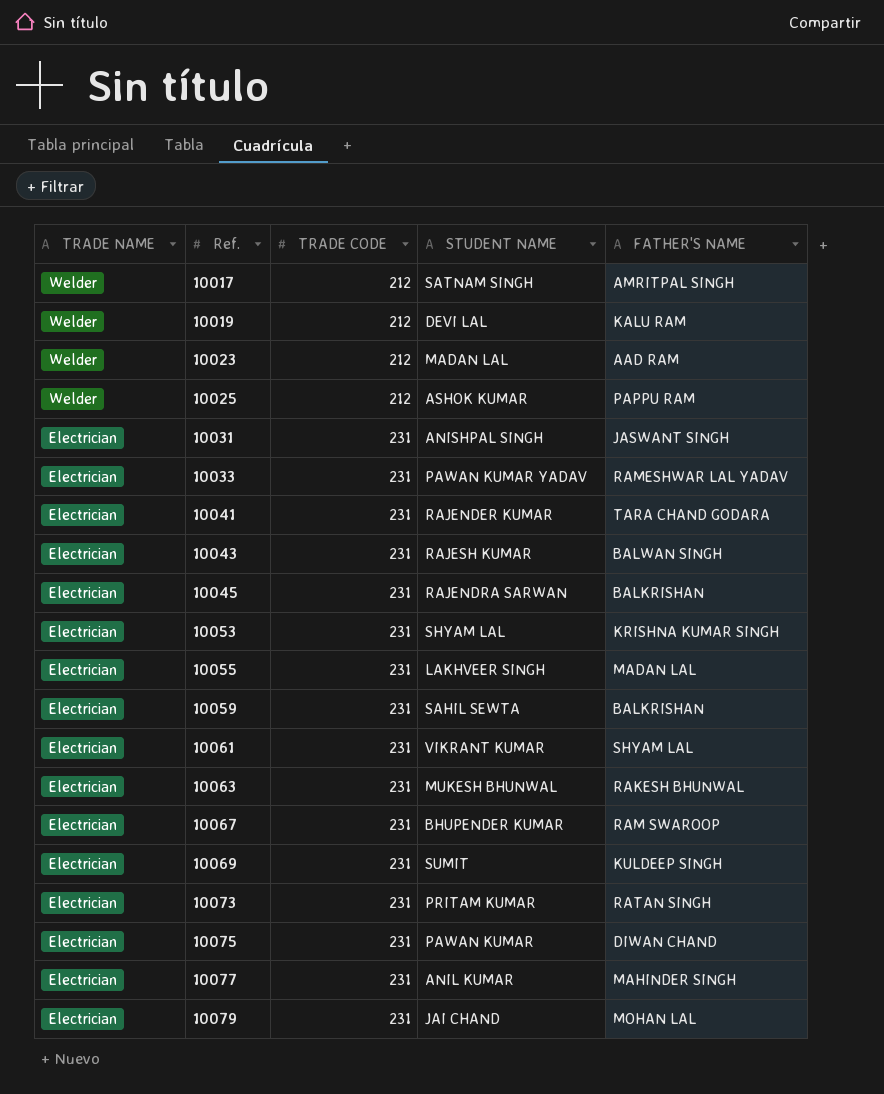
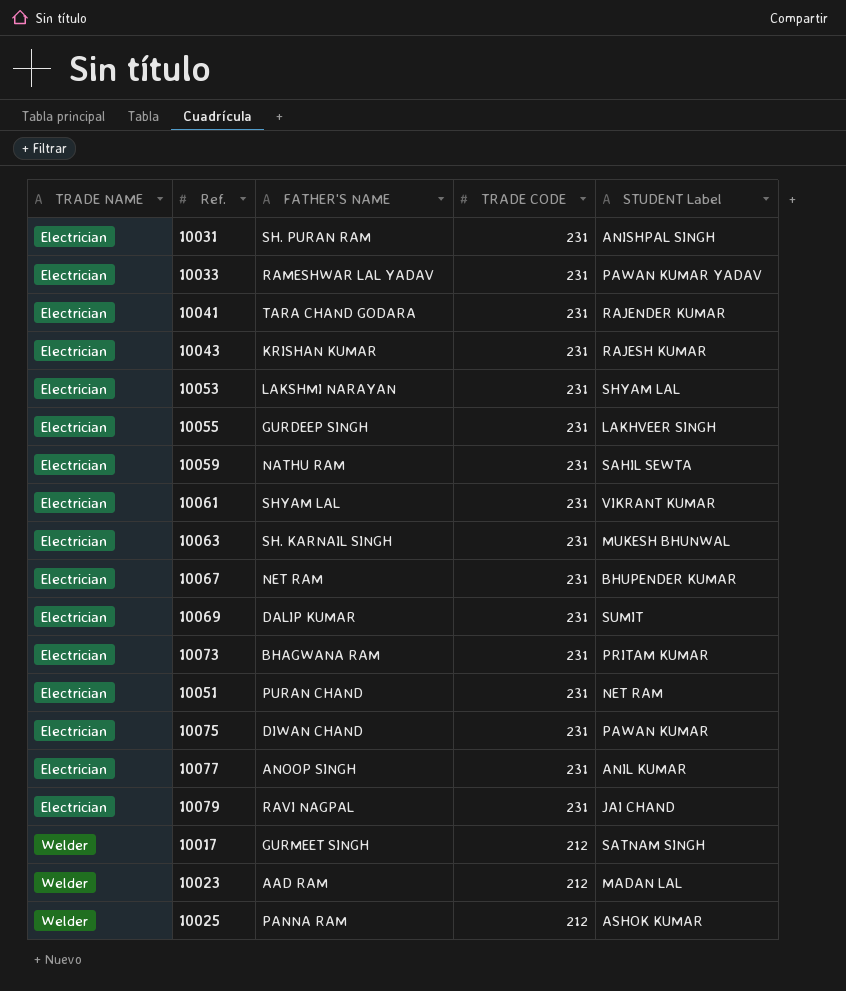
row order: TRADE NAME descending -> TRADE NAME ascending
column FATHER'S NAME | position: 5 -> 3
column name: STUDENT NAME -> STUDENT Label
row 10019: Welder | 212 | DEVI LAL | KALU RAM -> none
row 10045: Electrician | 231 | RAJENDRA SARWAN | BALKRISHAN -> none
10031 | FATHER'S NAME: JASWANT SINGH -> SH. PURAN RAM
10043 | FATHER'S NAME: BALWAN SINGH -> KRISHAN KUMAR
10053 | FATHER'S NAME: KRISHNA KUMAR SINGH -> LAKSHMI NARAYAN
10055 | FATHER'S NAME: MADAN LAL -> GURDEEP SINGH
10059 | FATHER'S NAME: BALKRISHAN -> NATHU RAM
10063 | FATHER'S NAME: RAKESH BHUNWAL -> SH. KARNAIL SINGH
10067 | FATHER'S NAME: RAM SWAROOP -> NET RAM
10069 | FATHER'S NAME: KULDEEP SINGH -> DALIP KUMAR
10073 | FATHER'S NAME: RATAN SINGH -> BHAGWANA RAM
row 10051: none -> Electrician | PURAN CHAND | 231 | NET RAM
10077 | FATHER'S NAME: MAHINDER SINGH -> ANOOP SINGH
10079 | FATHER'S NAME: MOHAN LAL -> RAVI NAGPAL
10017 | FATHER'S NAME: AMRITPAL SINGH -> GURMEET SINGH
10025 | FATHER'S NAME: PAPPU RAM -> PANNA RAM

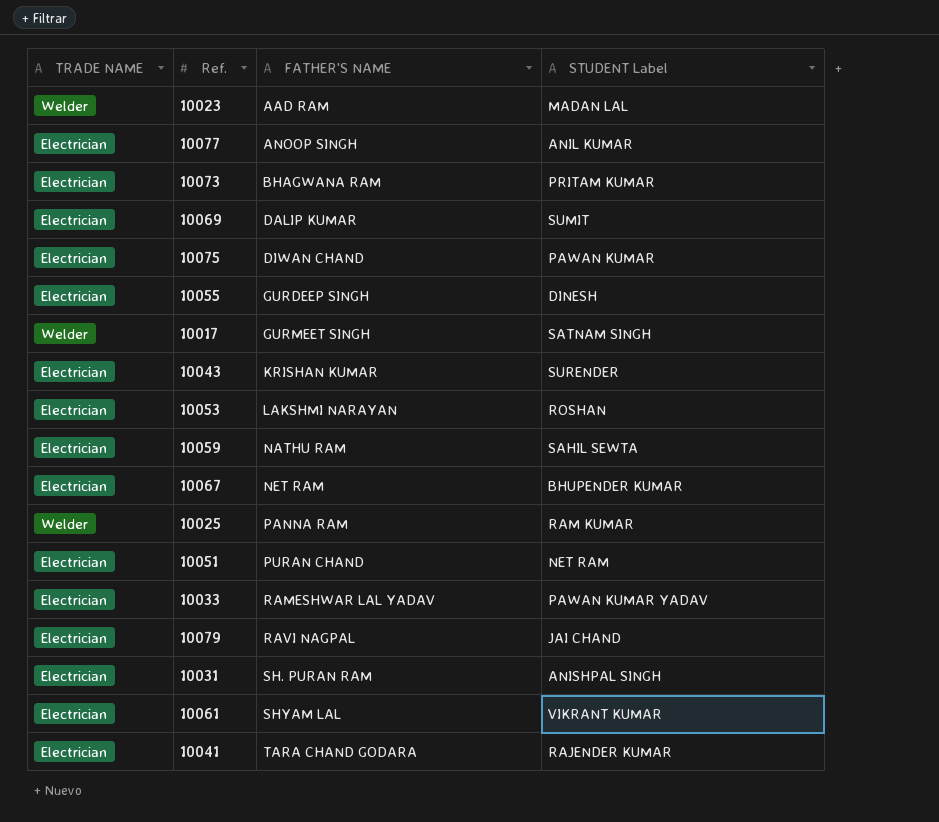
row order: TRADE NAME ascending -> FATHER'S NAME ascending
column TRADE CODE | position: 4 -> none
row 10063: Electrician | SH. KARNAIL SINGH | 231 | MUKESH BHUNWAL -> none
10055 | STUDENT Label: LAKHVEER SINGH -> DINESH
10043 | STUDENT Label: RAJESH KUMAR -> SURENDER
10053 | STUDENT Label: SHYAM LAL -> ROSHAN
10025 | STUDENT Label: ASHOK KUMAR -> RAM KUMAR

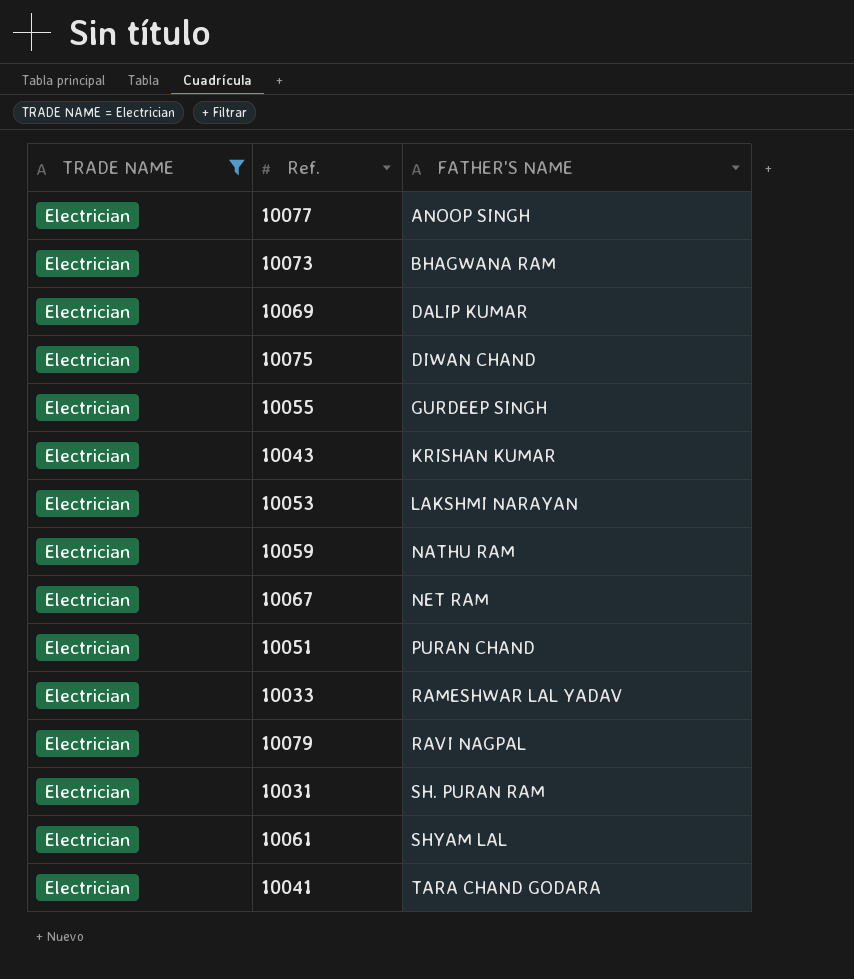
filter: none -> TRADE NAME = Electrician
column STUDENT Label | position: 4 -> none

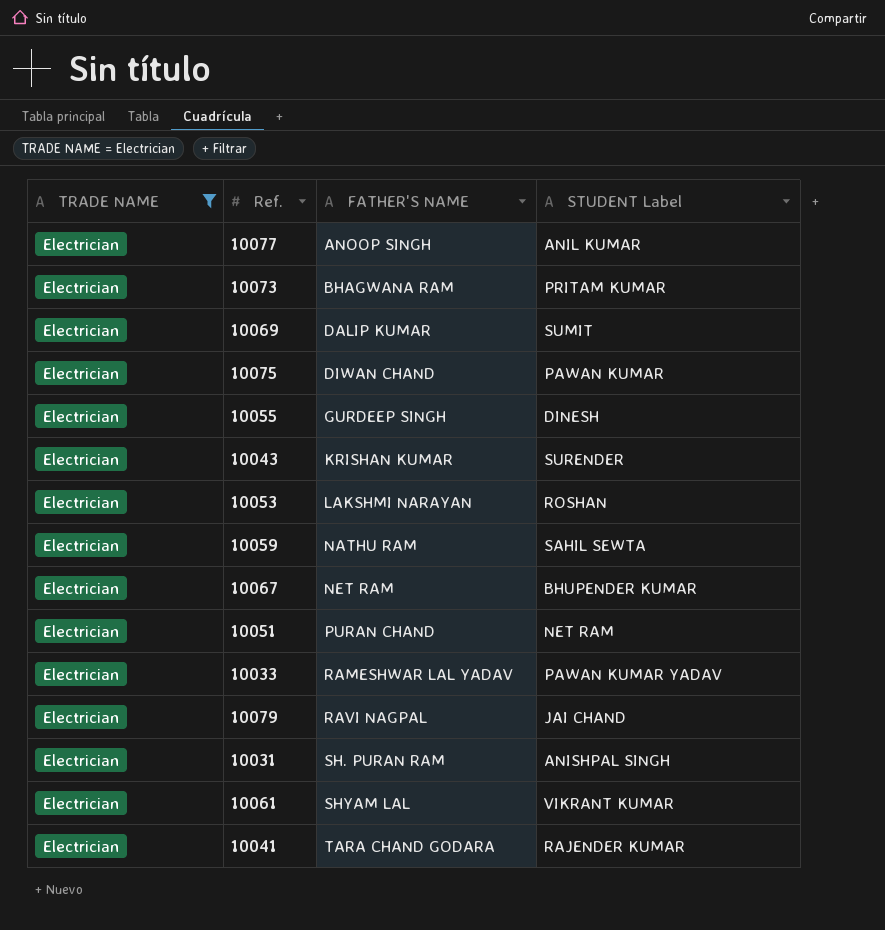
column STUDENT Label | position: none -> 4

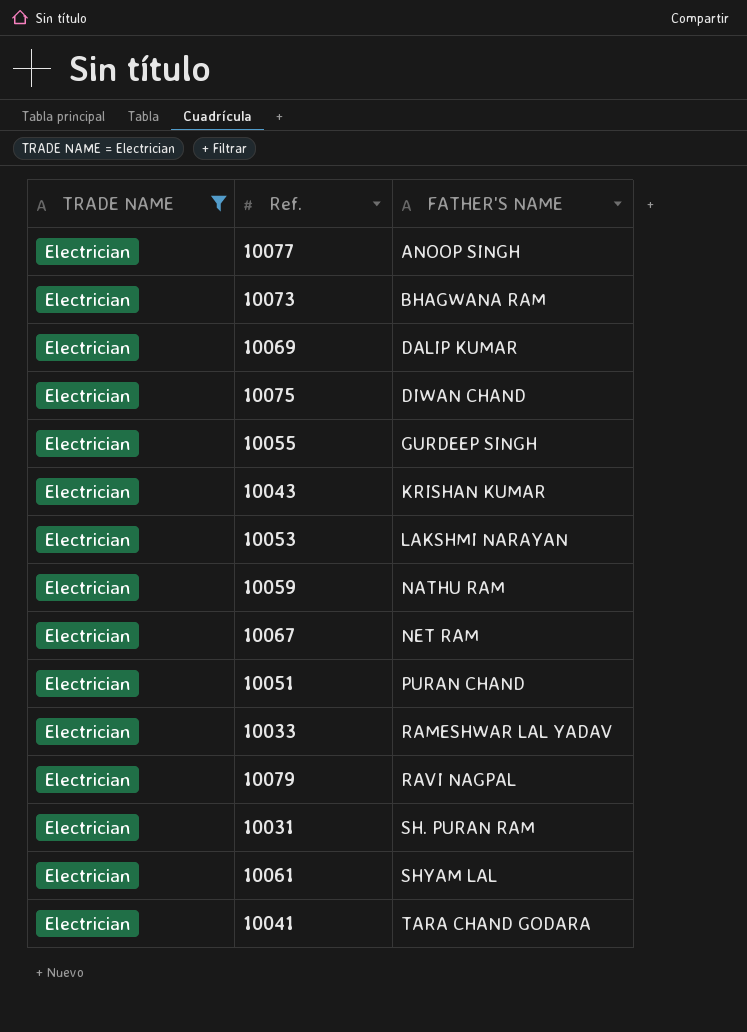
column STUDENT Label | position: 4 -> none

